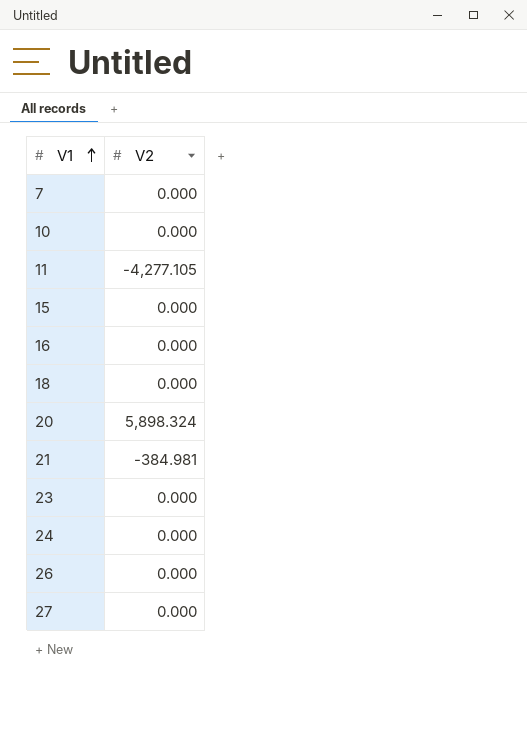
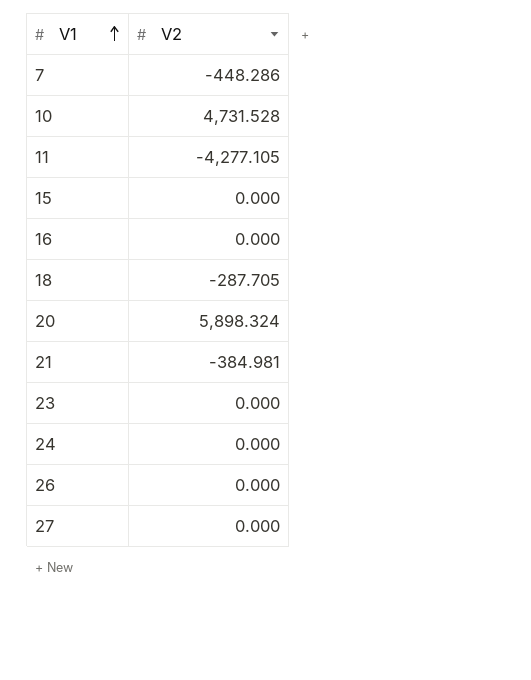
7 | V2: 0.000 -> -448.286
10 | V2: 0.000 -> 4,731.528
18 | V2: 0.000 -> -287.705

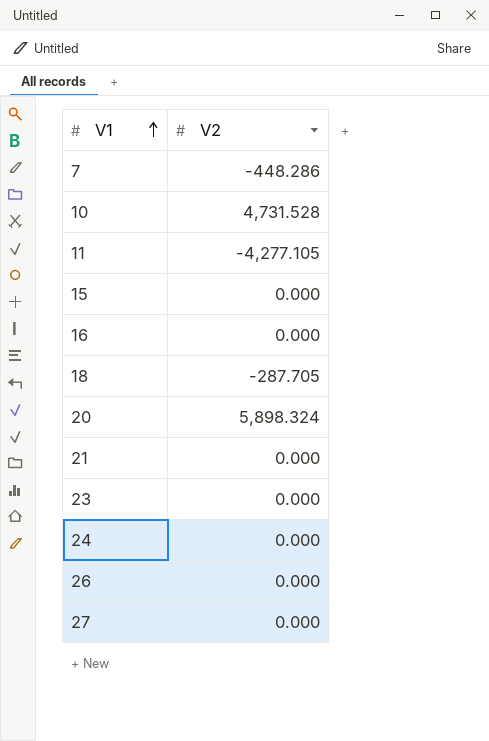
21 | V2: -384.981 -> 0.000

